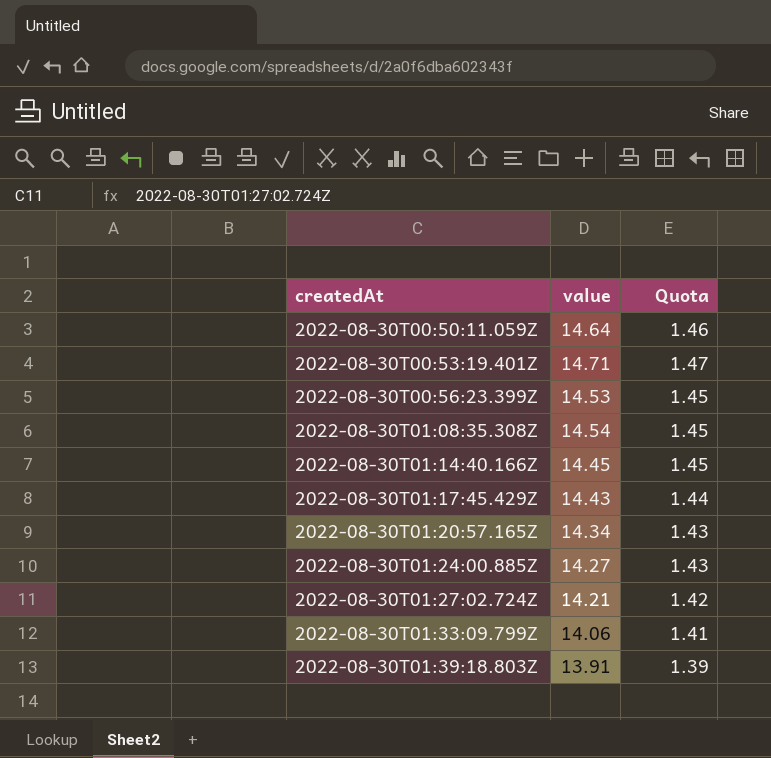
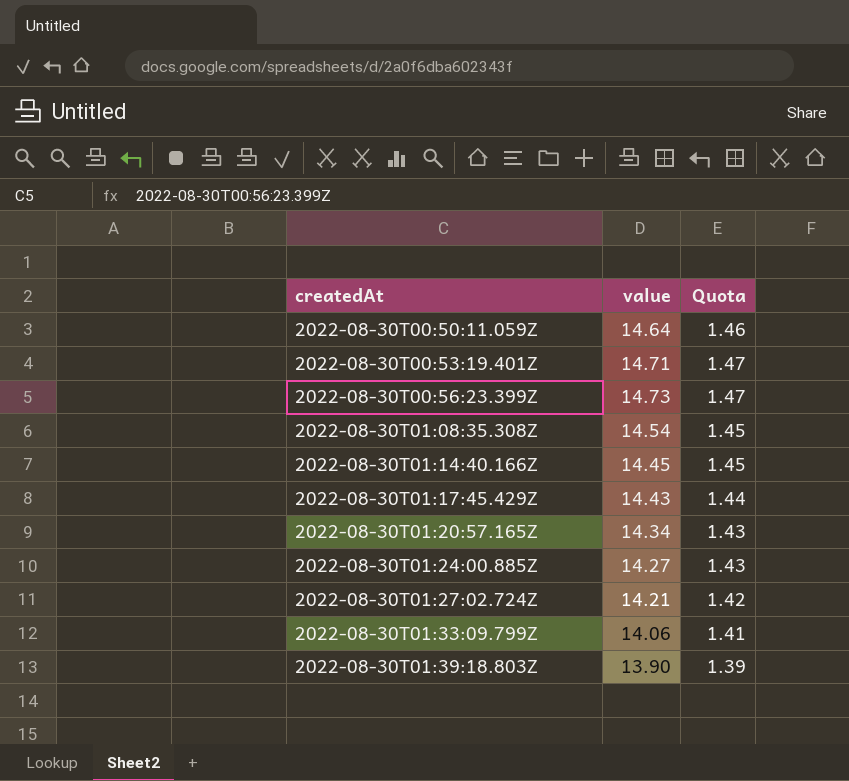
2022-08-30T00:56:23.399Z | value: 14.53 -> 14.73
2022-08-30T00:56:23.399Z | Quota: 1.45 -> 1.47
2022-08-30T01:39:18.803Z | value: 13.91 -> 13.90

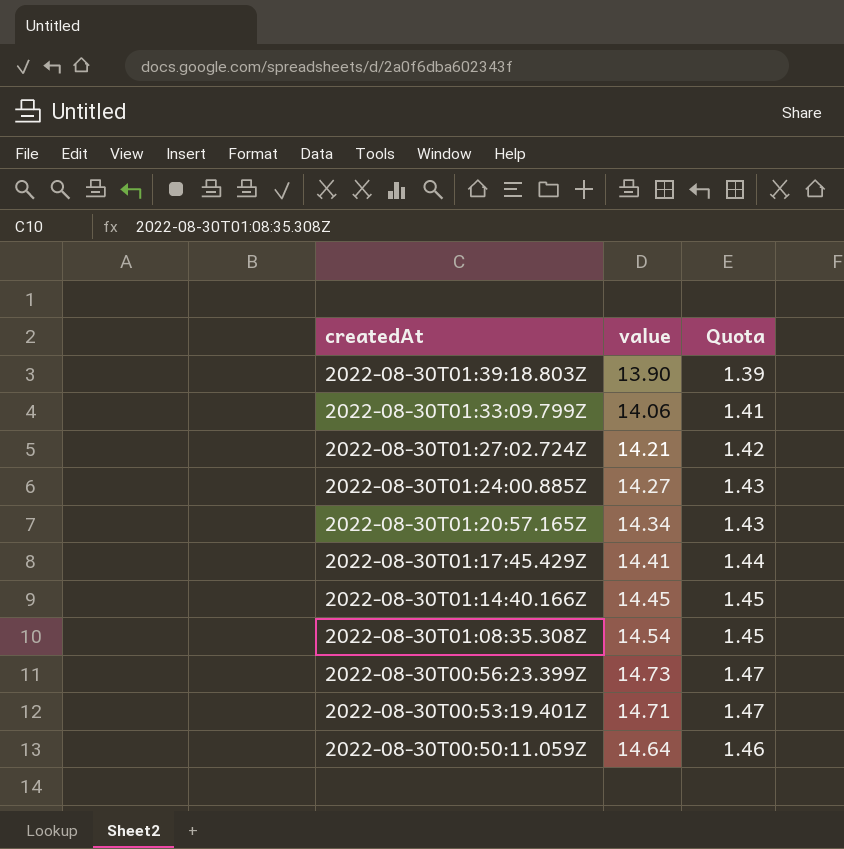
row order: createdAt ascending -> createdAt descending
2022-08-30T01:17:45.429Z | value: 14.43 -> 14.41

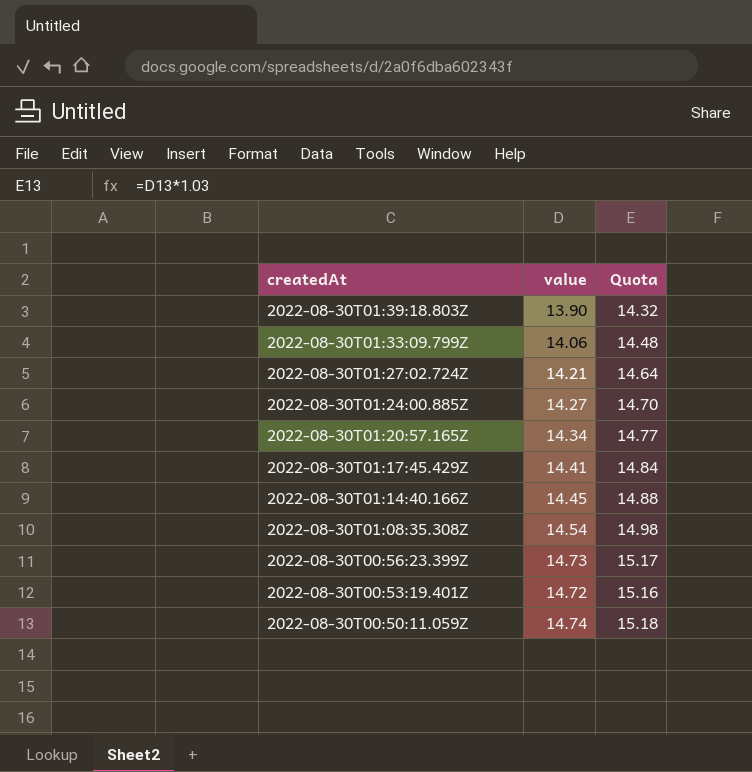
column Quota | formula: [value] * 0.1 -> [value] * 1.03
2022-08-30T00:53:19.401Z | value: 14.71 -> 14.72
2022-08-30T00:50:11.059Z | value: 14.64 -> 14.74

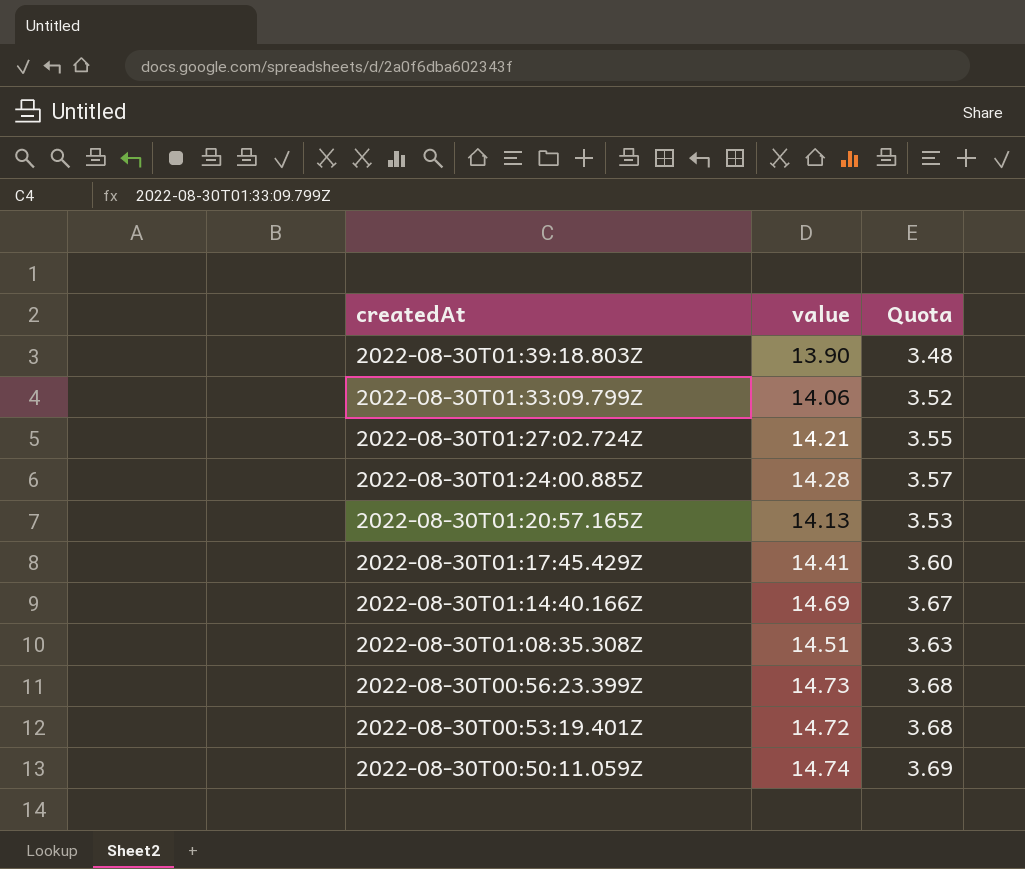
column Quota | formula: [value] * 1.03 -> [value] * 0.25
2022-08-30T01:24:00.885Z | value: 14.27 -> 14.28
2022-08-30T01:20:57.165Z | value: 14.34 -> 14.13
2022-08-30T01:14:40.166Z | value: 14.45 -> 14.69
2022-08-30T01:08:35.308Z | value: 14.54 -> 14.51

